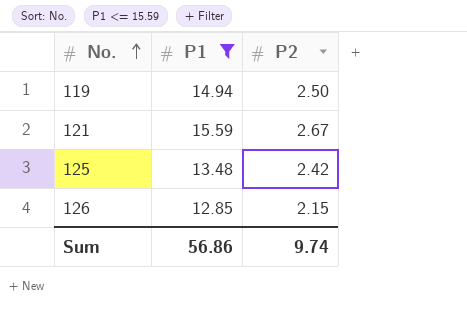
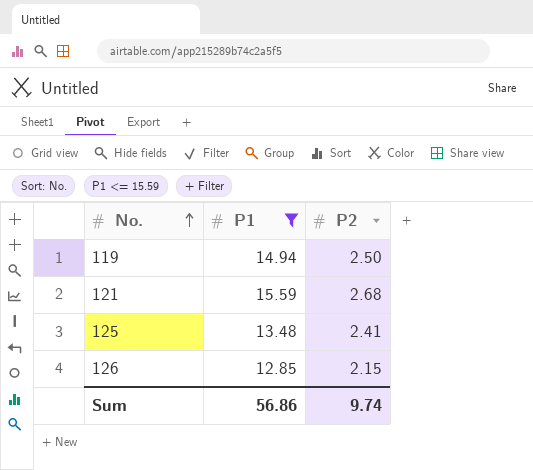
121 | P2: 2.67 -> 2.68
125 | P2: 2.42 -> 2.41

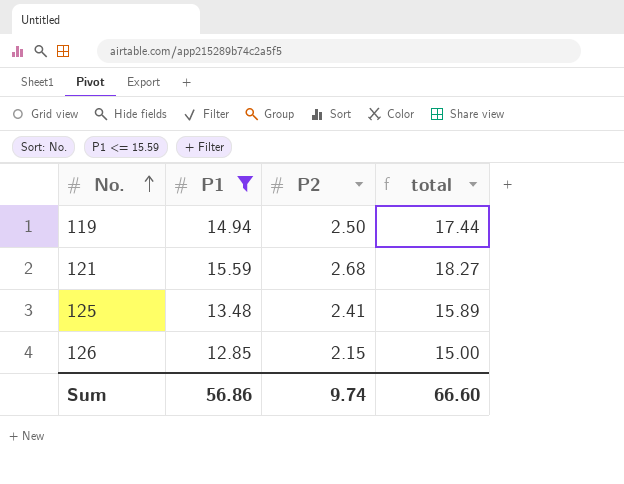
column total | formula: none -> [P1] + [P2]

